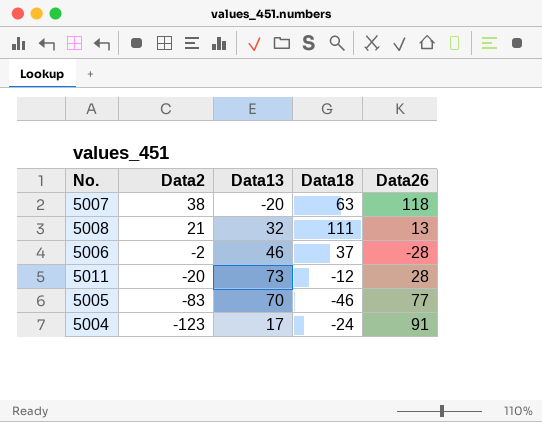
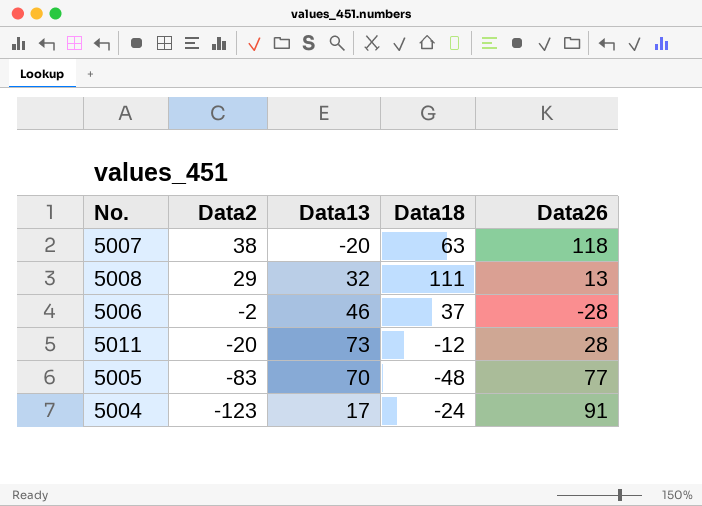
5008 | Data2: 21 -> 29
5005 | Data18: -46 -> -48

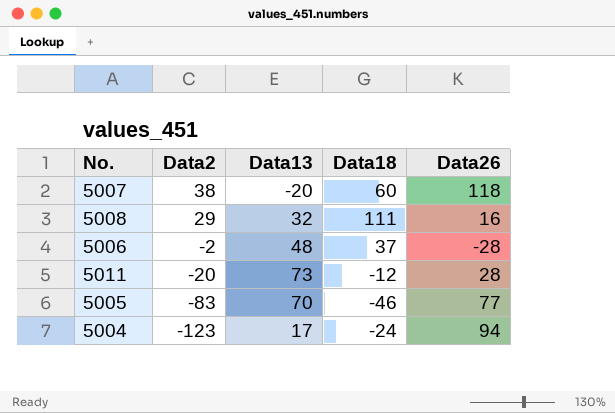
5007 | Data18: 63 -> 60
5008 | Data26: 13 -> 16
5006 | Data13: 46 -> 48
5005 | Data18: -48 -> -46
5004 | Data26: 91 -> 94

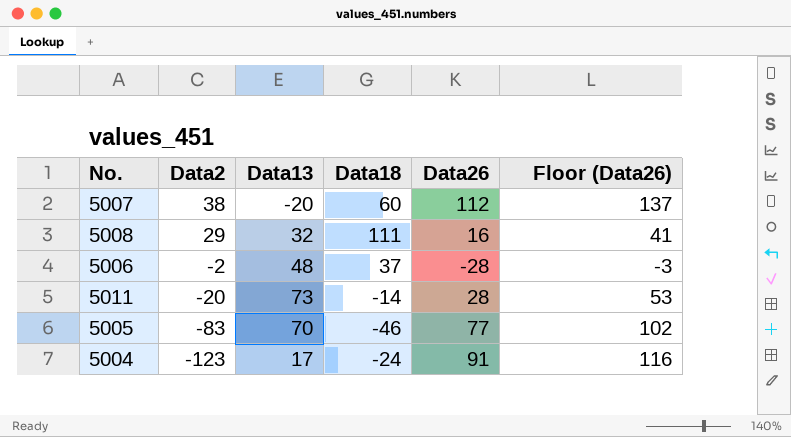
column Floor (Data26) | formula: none -> [Data26] + 25
5007 | Data26: 118 -> 112
5011 | Data18: -12 -> -14
5004 | Data26: 94 -> 91

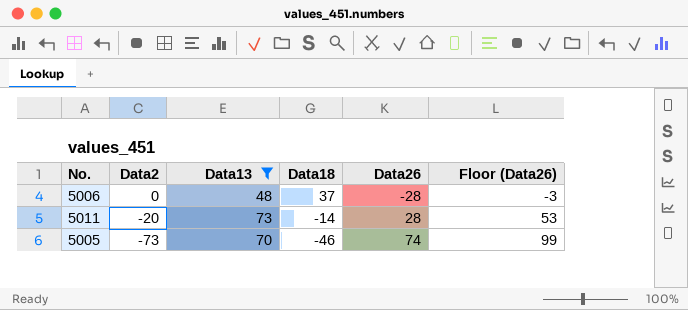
filter: none -> Data13 >= 48
5006 | Data2: -2 -> 0
5005 | Data2: -83 -> -73
5005 | Data26: 77 -> 74
5005 | Floor (Data26): 102 -> 99

